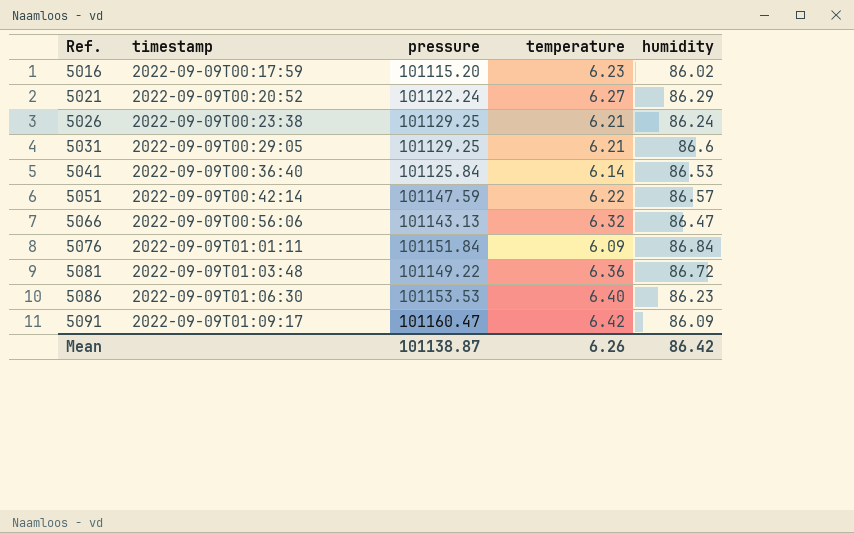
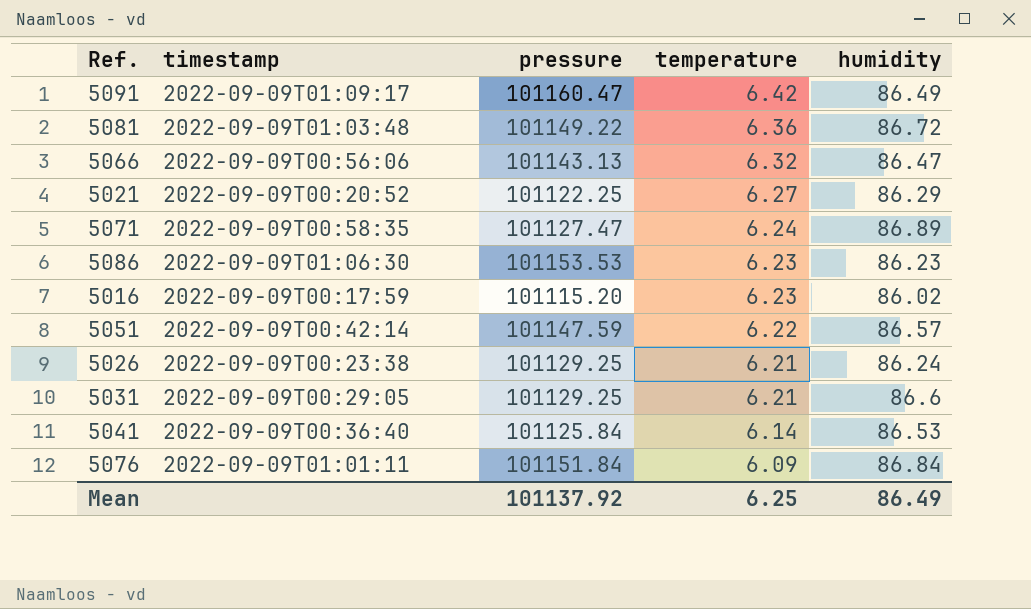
row order: Ref. ascending -> temperature descending
5091 | humidity: 86.09 -> 86.49
5021 | pressure: 101122.24 -> 101122.25
row 5071: none -> 2022-09-09T00:58:35 | 101127.47 | 6.24 | 86.89
5086 | temperature: 6.40 -> 6.23
Mean | pressure: 101138.87 -> 101137.92
Mean | temperature: 6.26 -> 6.25
Mean | humidity: 86.42 -> 86.49

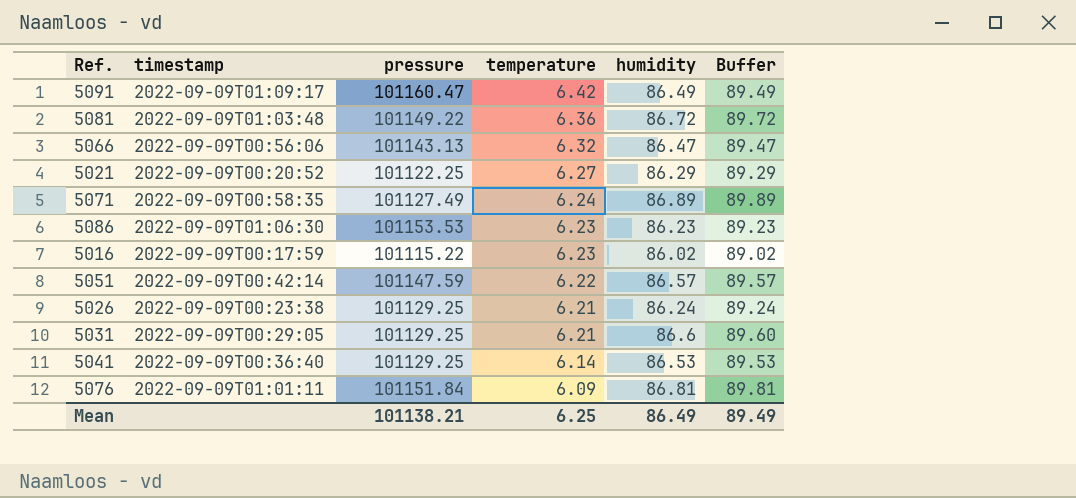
column Buffer | formula: none -> [humidity] + 3
5071 | pressure: 101127.47 -> 101127.49
5016 | pressure: 101115.20 -> 101115.22
5041 | pressure: 101125.84 -> 101129.25
5076 | humidity: 86.84 -> 86.81
Mean | pressure: 101137.92 -> 101138.21

